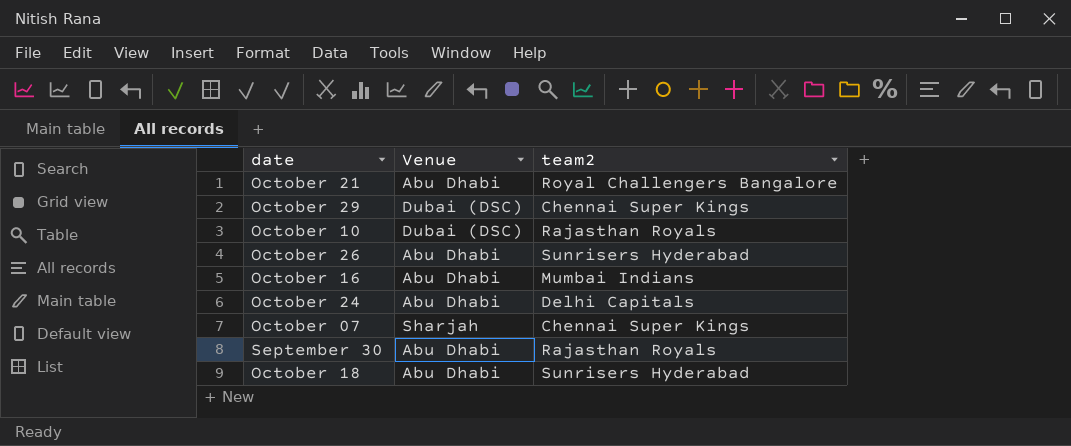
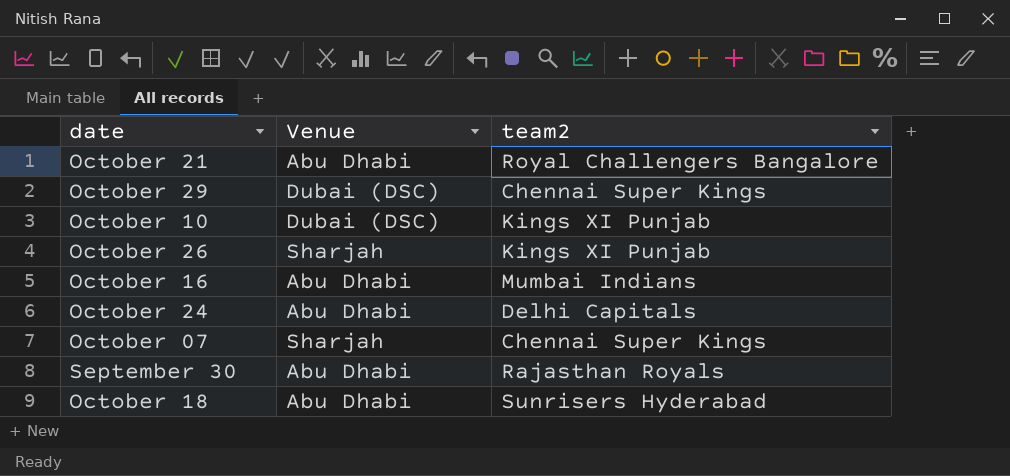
October 10 | team2: Rajasthan Royals -> Kings XI Punjab
October 26 | Venue: Abu Dhabi -> Sharjah
October 26 | team2: Sunrisers Hyderabad -> Kings XI Punjab

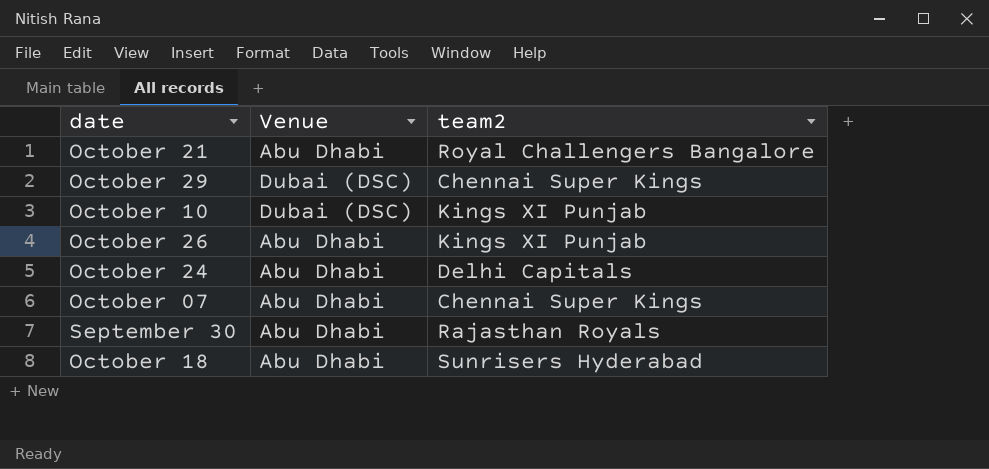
row October 16: Abu Dhabi | Mumbai Indians -> none
October 26 | Venue: Sharjah -> Abu Dhabi
October 07 | Venue: Sharjah -> Abu Dhabi

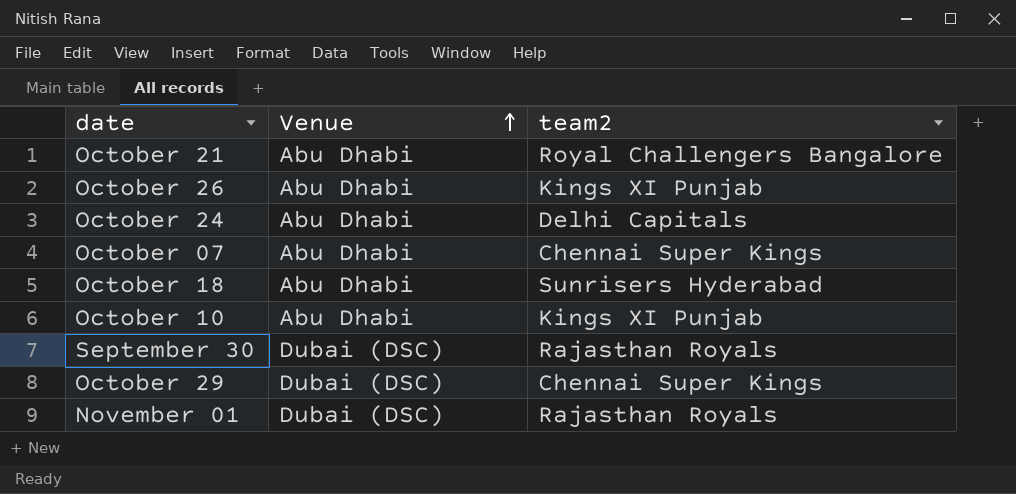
row order: none -> Venue ascending
October 10 | Venue: Dubai (DSC) -> Abu Dhabi
September 30 | Venue: Abu Dhabi -> Dubai (DSC)
row November 01: none -> Dubai (DSC) | Rajasthan Royals

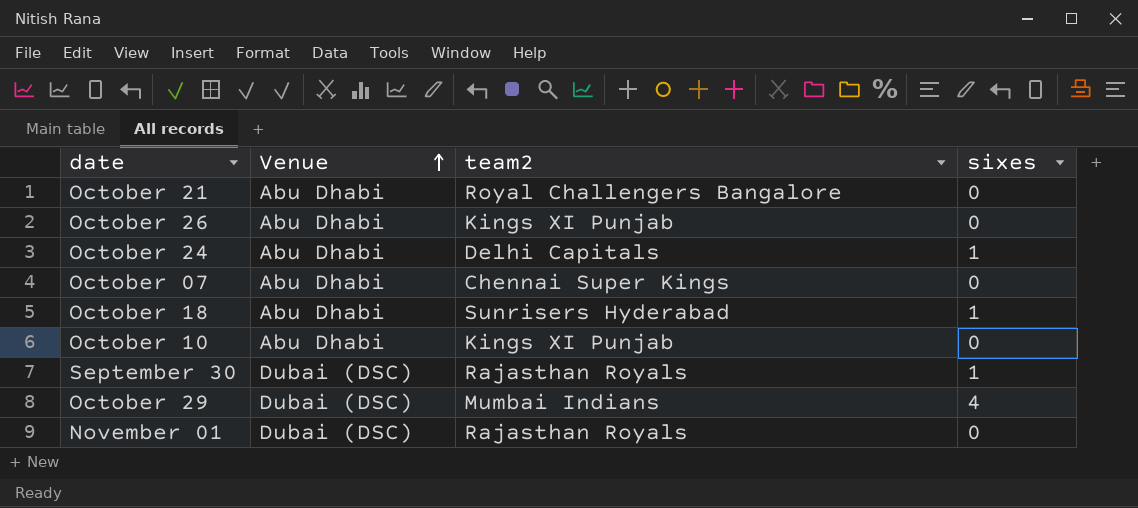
column sixes | position: none -> 4
October 29 | team2: Chennai Super Kings -> Mumbai Indians

